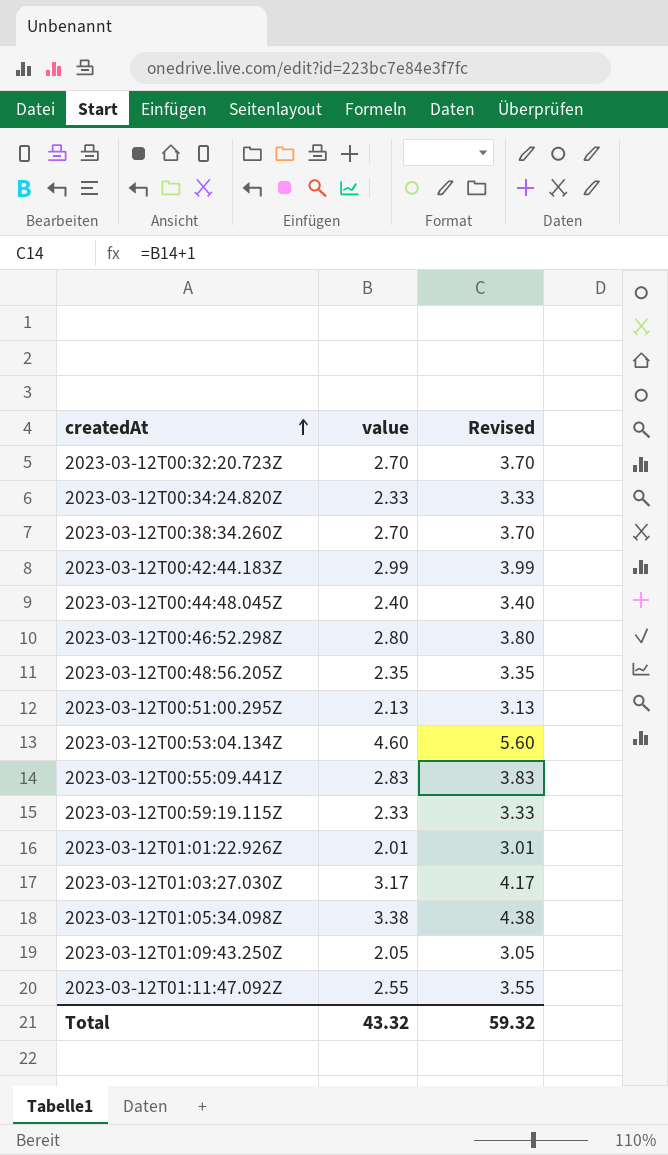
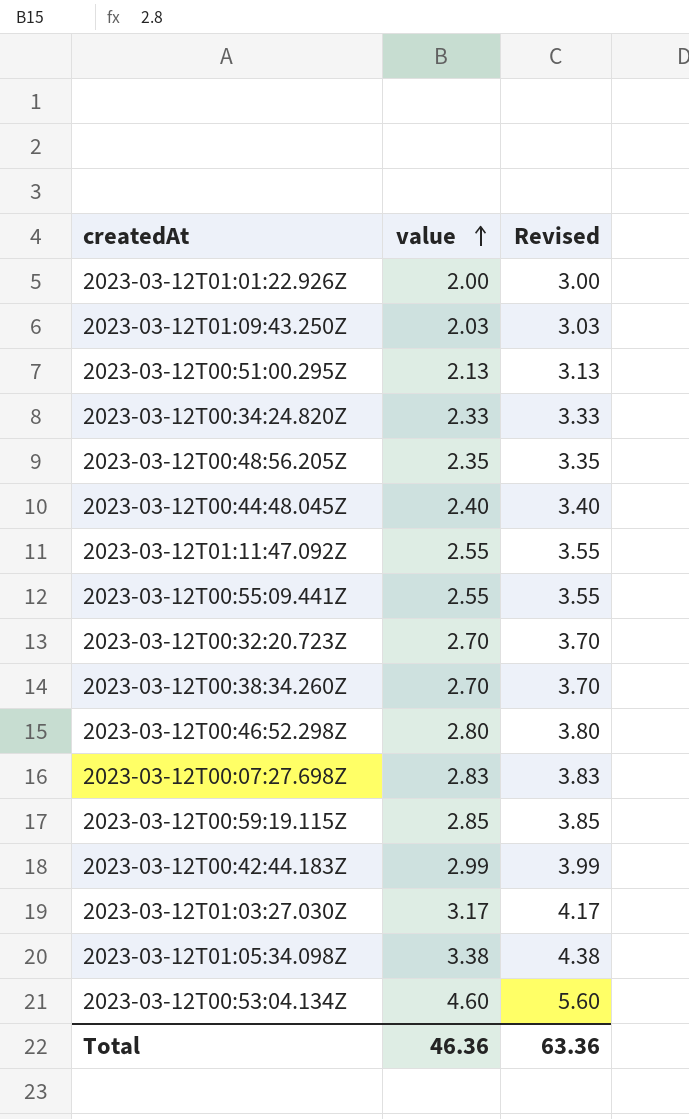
row order: createdAt ascending -> value ascending
2023-03-12T01:01:22.926Z | value: 2.01 -> 2.00
2023-03-12T01:01:22.926Z | Revised: 3.01 -> 3.00
2023-03-12T01:09:43.250Z | value: 2.05 -> 2.03
2023-03-12T01:09:43.250Z | Revised: 3.05 -> 3.03
2023-03-12T00:55:09.441Z | value: 2.83 -> 2.55
2023-03-12T00:55:09.441Z | Revised: 3.83 -> 3.55
row 2023-03-12T00:07:27.698Z: none -> 2.83 | 3.83
2023-03-12T00:59:19.115Z | value: 2.33 -> 2.85
2023-03-12T00:59:19.115Z | Revised: 3.33 -> 3.85
Total | value: 43.32 -> 46.36
Total | Revised: 59.32 -> 63.36

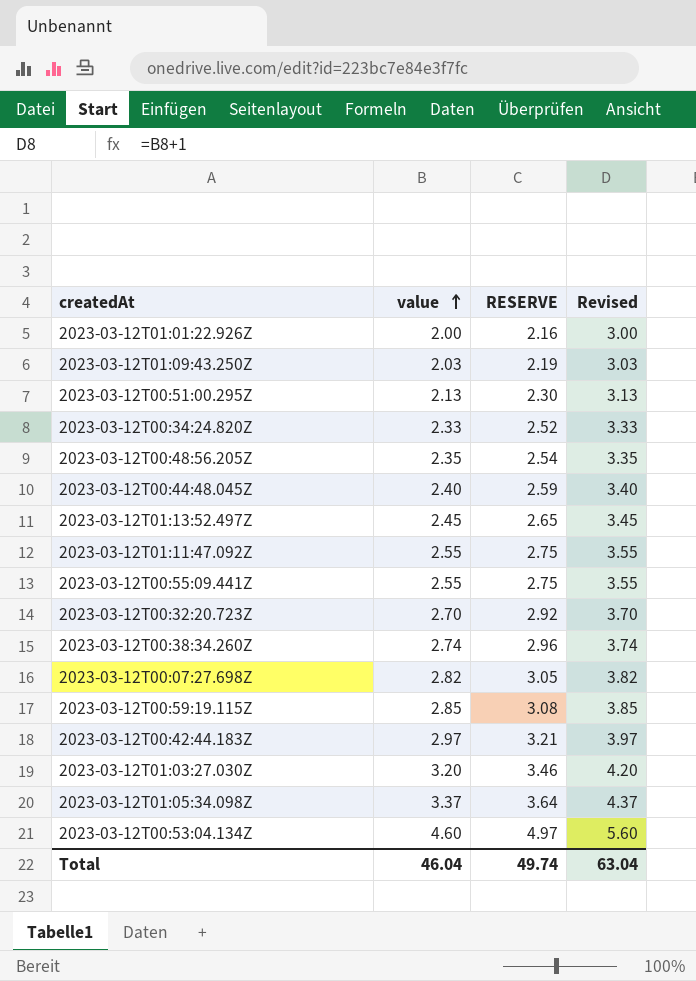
column RESERVE | formula: none -> [value] * 1.08
row 2023-03-12T00:46:52.298Z: 2.80 | 3.80 -> none
row 2023-03-12T01:13:52.497Z: none -> 2.45 | 2.65 | 3.45
2023-03-12T00:38:34.260Z | value: 2.70 -> 2.74
2023-03-12T00:38:34.260Z | Revised: 3.70 -> 3.74
2023-03-12T00:07:27.698Z | value: 2.83 -> 2.82
2023-03-12T00:07:27.698Z | Revised: 3.83 -> 3.82
2023-03-12T00:42:44.183Z | value: 2.99 -> 2.97
2023-03-12T00:42:44.183Z | Revised: 3.99 -> 3.97
2023-03-12T01:03:27.030Z | value: 3.17 -> 3.20
2023-03-12T01:03:27.030Z | Revised: 4.17 -> 4.20
2023-03-12T01:05:34.098Z | value: 3.38 -> 3.37
2023-03-12T01:05:34.098Z | Revised: 4.38 -> 4.37
Total | value: 46.36 -> 46.04
Total | Revised: 63.36 -> 63.04

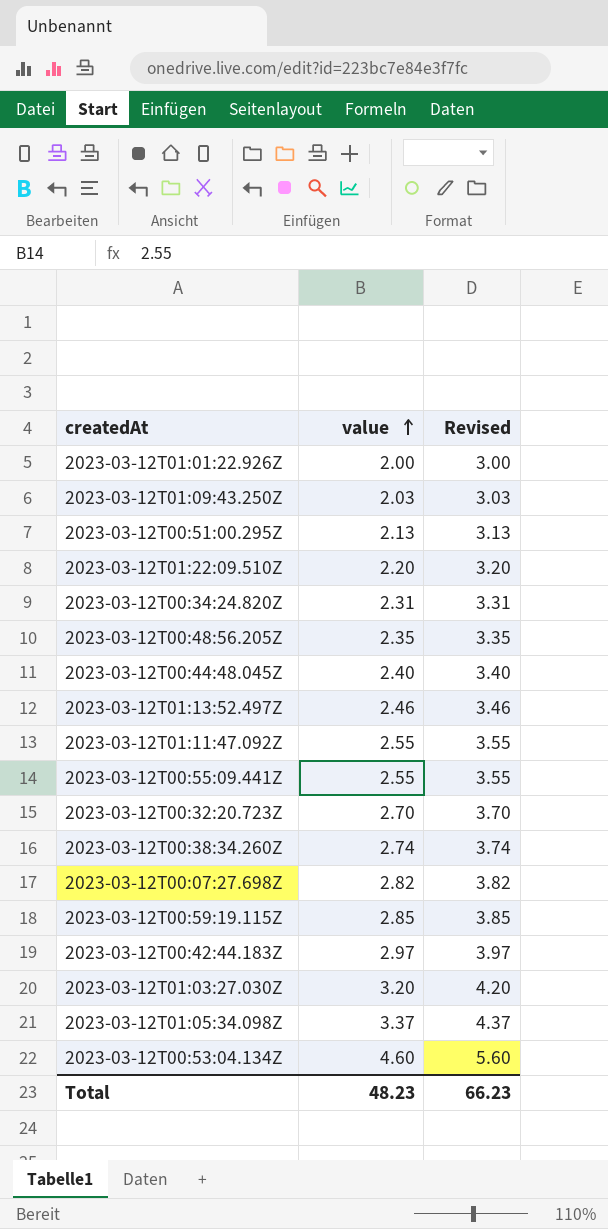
column RESERVE | formula: [value] * 1.08 -> none
row 2023-03-12T01:22:09.510Z: none -> 2.20 | 3.20
2023-03-12T00:34:24.820Z | value: 2.33 -> 2.31
2023-03-12T00:34:24.820Z | Revised: 3.33 -> 3.31
2023-03-12T01:13:52.497Z | value: 2.45 -> 2.46
2023-03-12T01:13:52.497Z | Revised: 3.45 -> 3.46
Total | value: 46.04 -> 48.23
Total | Revised: 63.04 -> 66.23

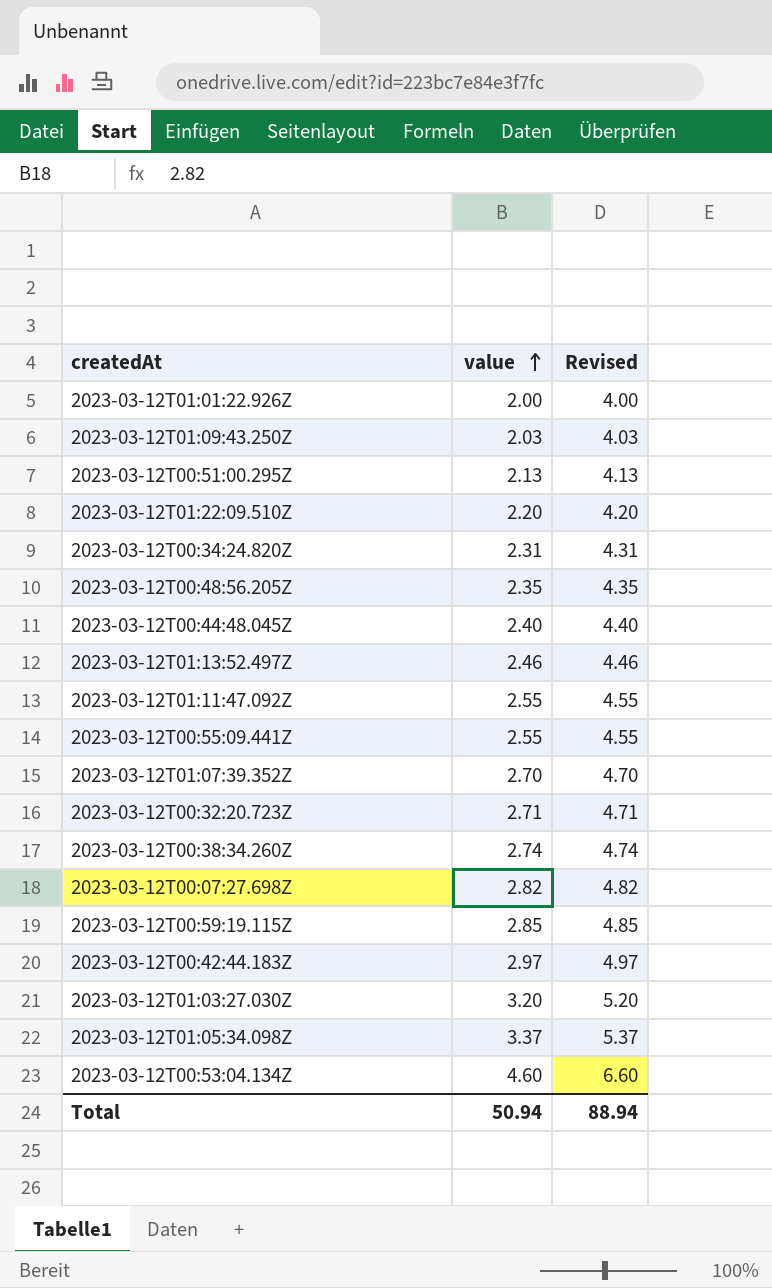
column Revised | formula: [value] + 1 -> [value] + 2
row 2023-03-12T01:07:39.352Z: none -> 2.70 | 4.70
2023-03-12T00:32:20.723Z | value: 2.70 -> 2.71
Total | value: 48.23 -> 50.94
Total | Revised: 66.23 -> 88.94

